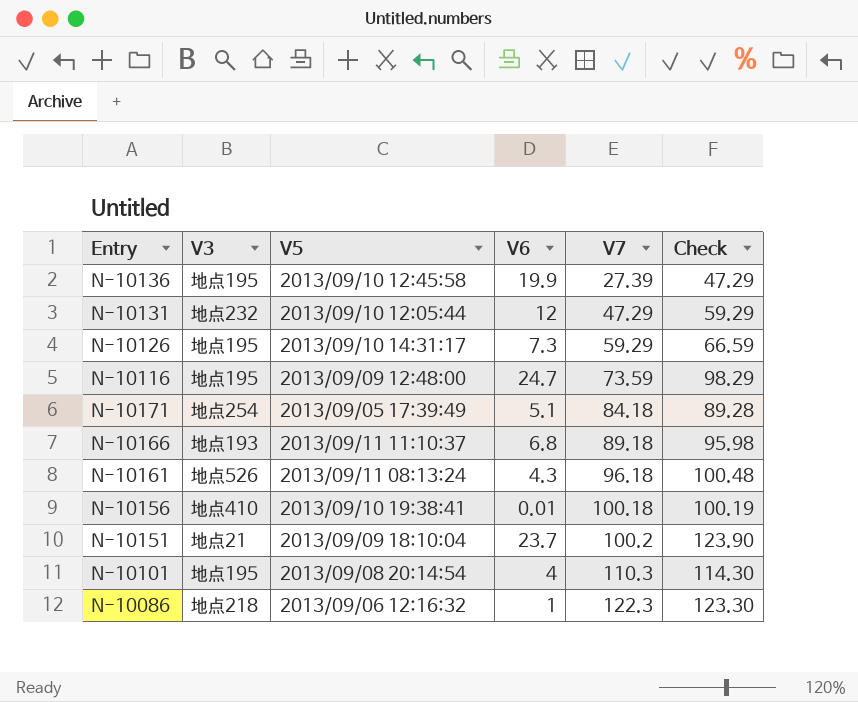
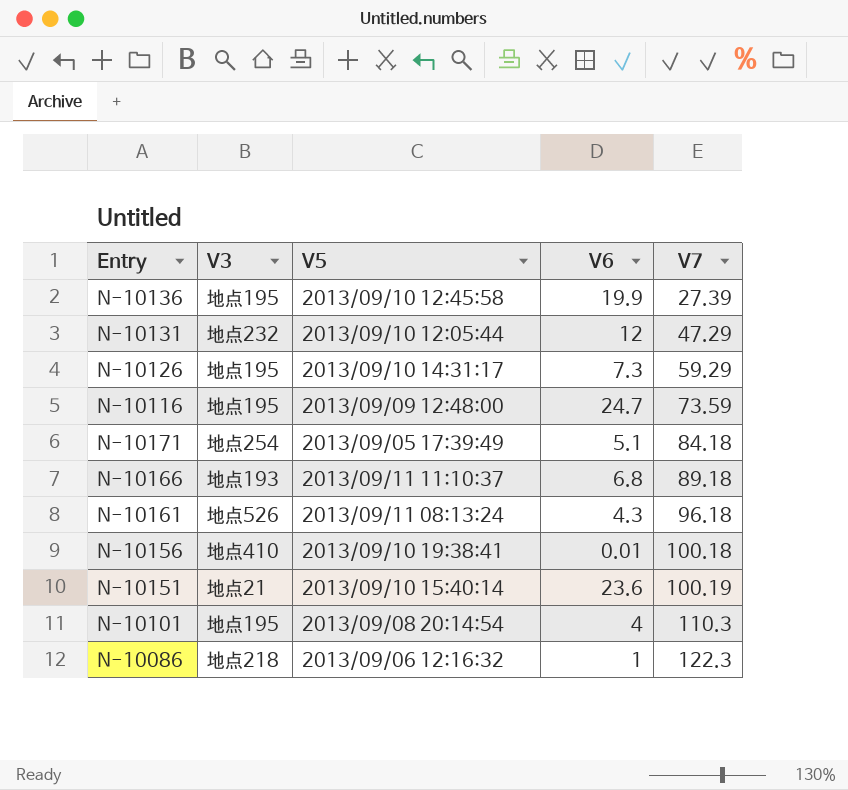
column Check | formula: [V6] + [V7] -> none
N-10151 | V5: 2013/09/09 18:10:04 -> 2013/09/10 15:40:14
N-10151 | V6: 23.7 -> 23.6
N-10151 | V7: 100.2 -> 100.19

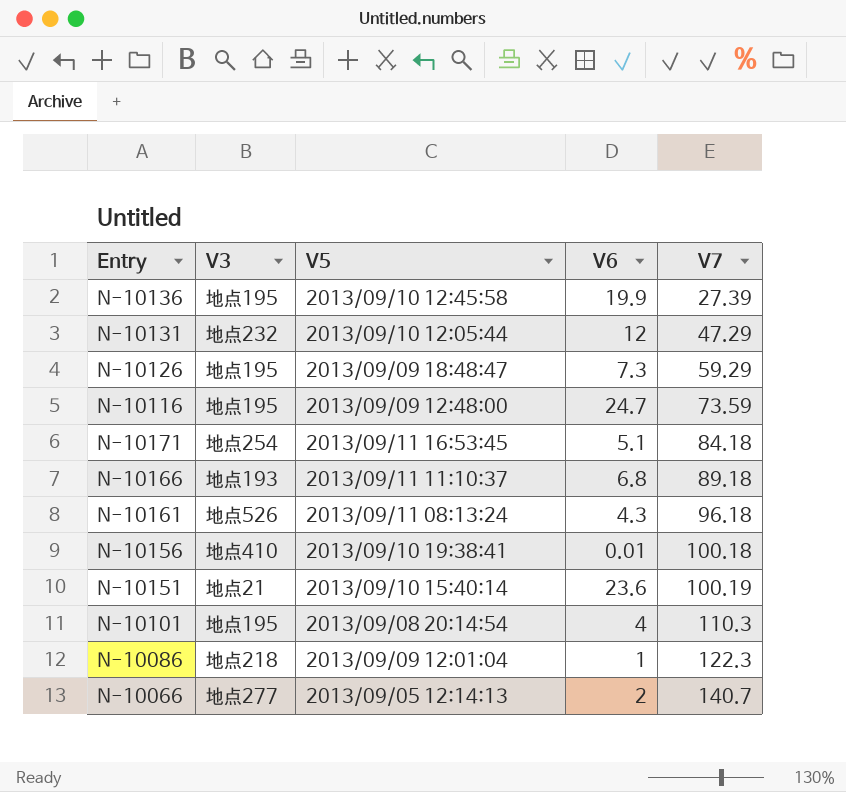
N-10126 | V5: 2013/09/10 14:31:17 -> 2013/09/09 18:48:47
N-10171 | V5: 2013/09/05 17:39:49 -> 2013/09/11 16:53:45
N-10086 | V5: 2013/09/06 12:16:32 -> 2013/09/09 12:01:04
row N-10066: none -> 地点277 | 2013/09/05 12:14:13 | 2 | 140.7

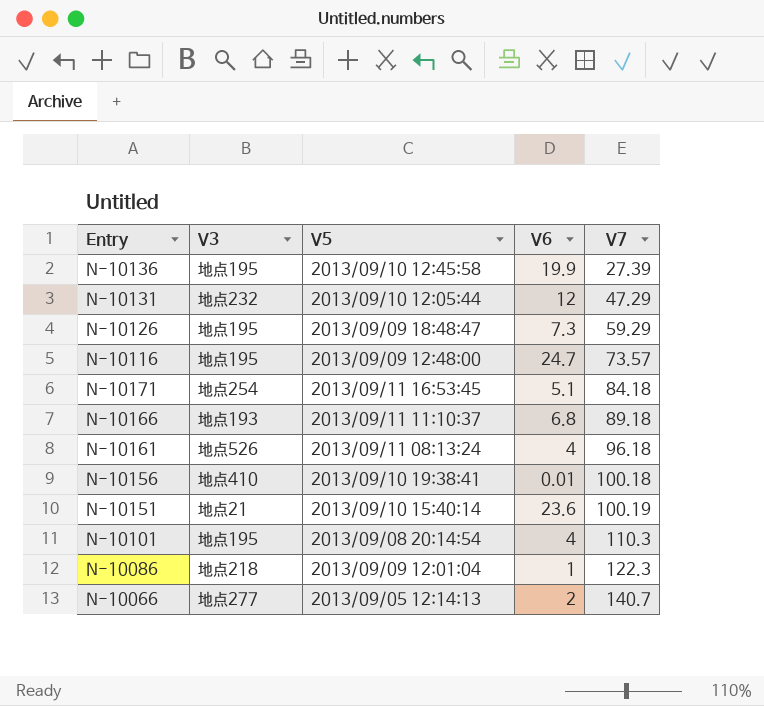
N-10116 | V7: 73.59 -> 73.57
N-10161 | V6: 4.3 -> 4

